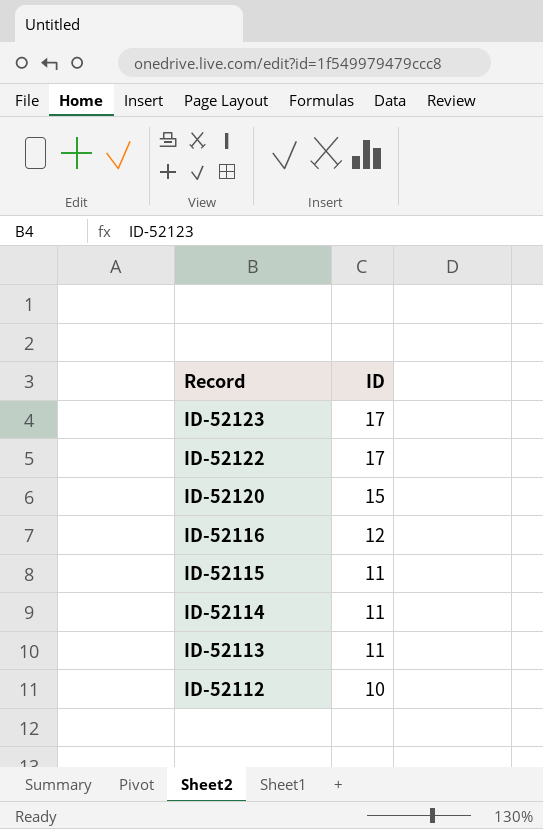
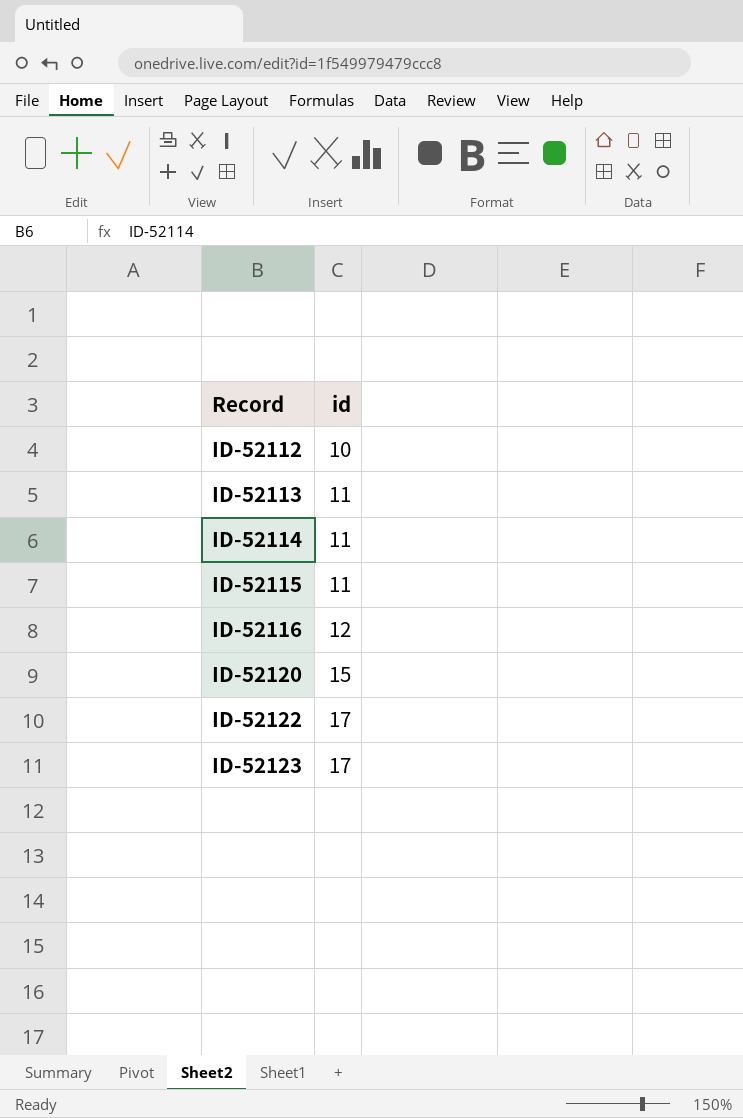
row order: Record descending -> Record ascending
column name: ID -> id

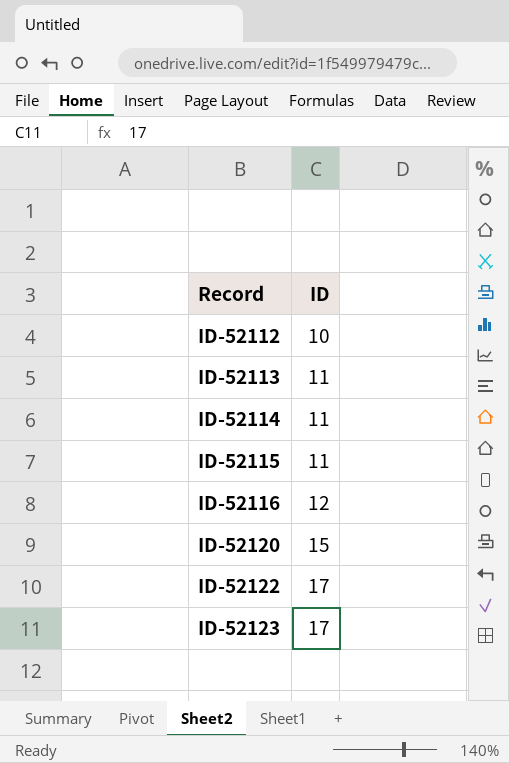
column name: id -> ID

